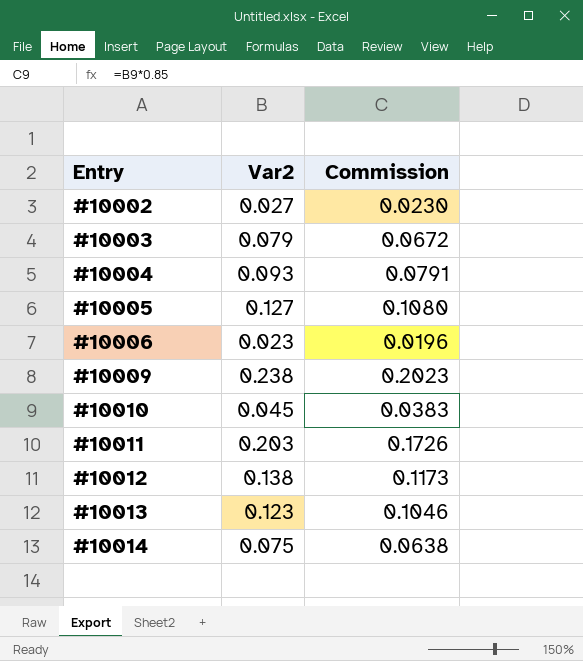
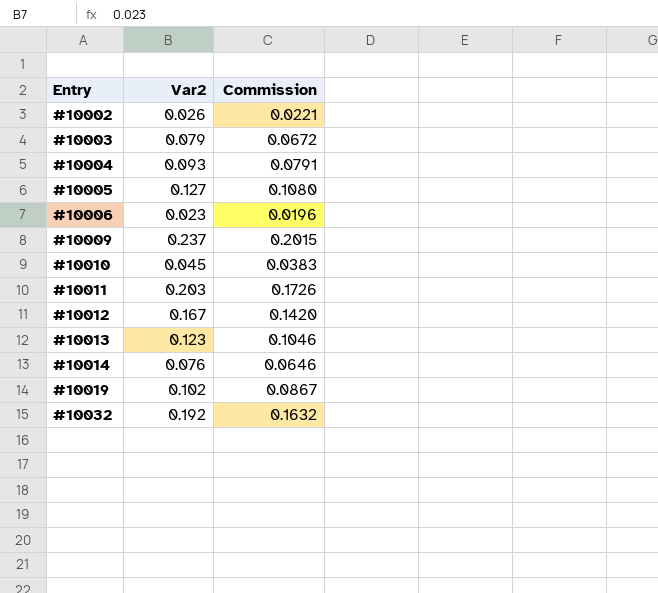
#10002 | Var2: 0.027 -> 0.026
#10002 | Commission: 0.0230 -> 0.0221
#10009 | Var2: 0.238 -> 0.237
#10009 | Commission: 0.2023 -> 0.2015
#10012 | Var2: 0.138 -> 0.167
#10012 | Commission: 0.1173 -> 0.1420
#10014 | Var2: 0.075 -> 0.076
#10014 | Commission: 0.0638 -> 0.0646
row #10019: none -> 0.102 | 0.0867
row #10032: none -> 0.192 | 0.1632

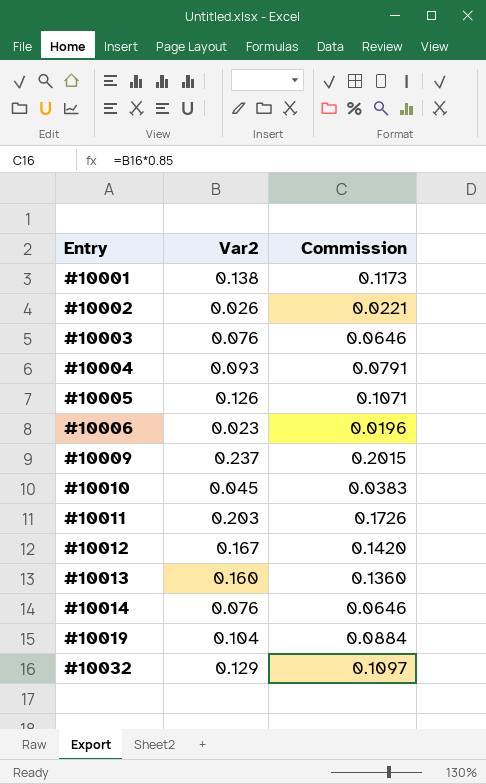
row #10001: none -> 0.138 | 0.1173
#10003 | Var2: 0.079 -> 0.076
#10003 | Commission: 0.0672 -> 0.0646
#10005 | Var2: 0.127 -> 0.126
#10005 | Commission: 0.1080 -> 0.1071
#10013 | Var2: 0.123 -> 0.160
#10013 | Commission: 0.1046 -> 0.1360
#10019 | Var2: 0.102 -> 0.104
#10019 | Commission: 0.0867 -> 0.0884
#10032 | Var2: 0.192 -> 0.129
#10032 | Commission: 0.1632 -> 0.1097

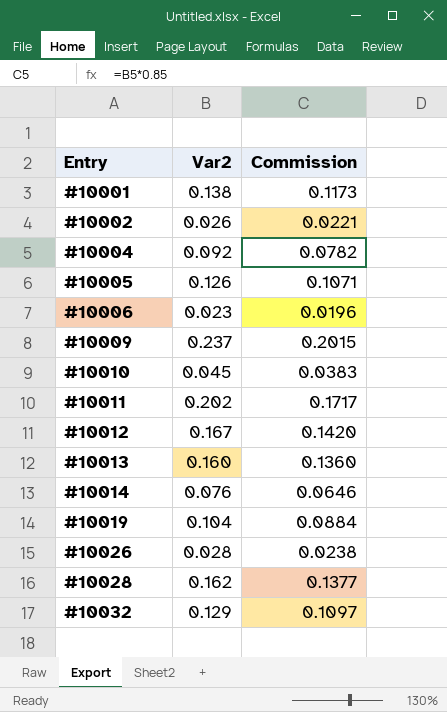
row #10003: 0.076 | 0.0646 -> none
#10004 | Var2: 0.093 -> 0.092
#10004 | Commission: 0.0791 -> 0.0782
#10011 | Var2: 0.203 -> 0.202
#10011 | Commission: 0.1726 -> 0.1717
row #10026: none -> 0.028 | 0.0238
row #10028: none -> 0.162 | 0.1377

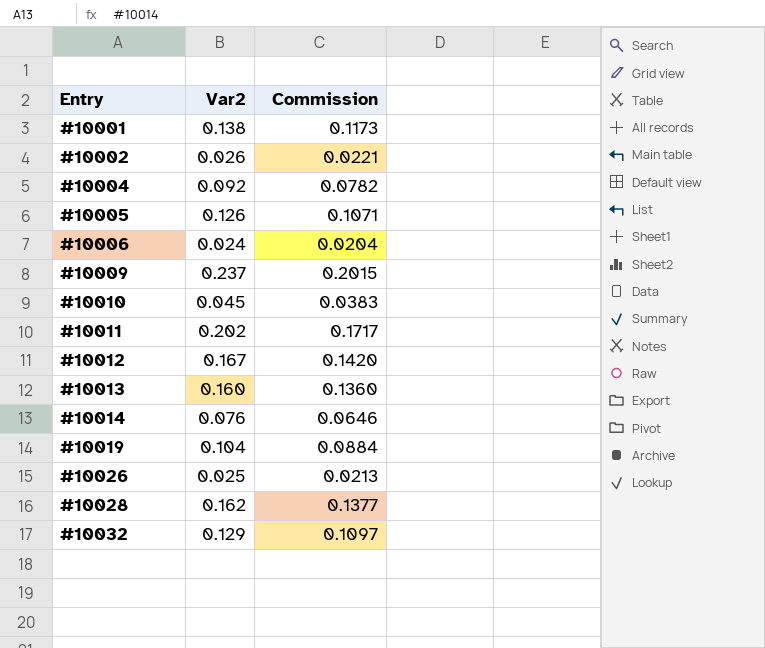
#10006 | Var2: 0.023 -> 0.024
#10006 | Commission: 0.0196 -> 0.0204
#10026 | Var2: 0.028 -> 0.025
#10026 | Commission: 0.0238 -> 0.0213

